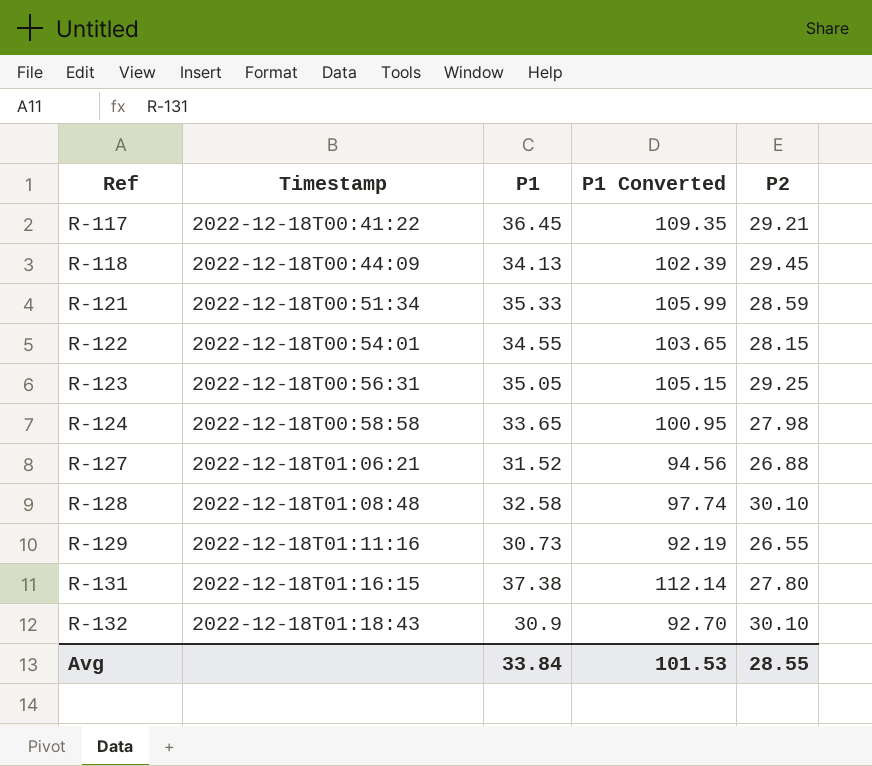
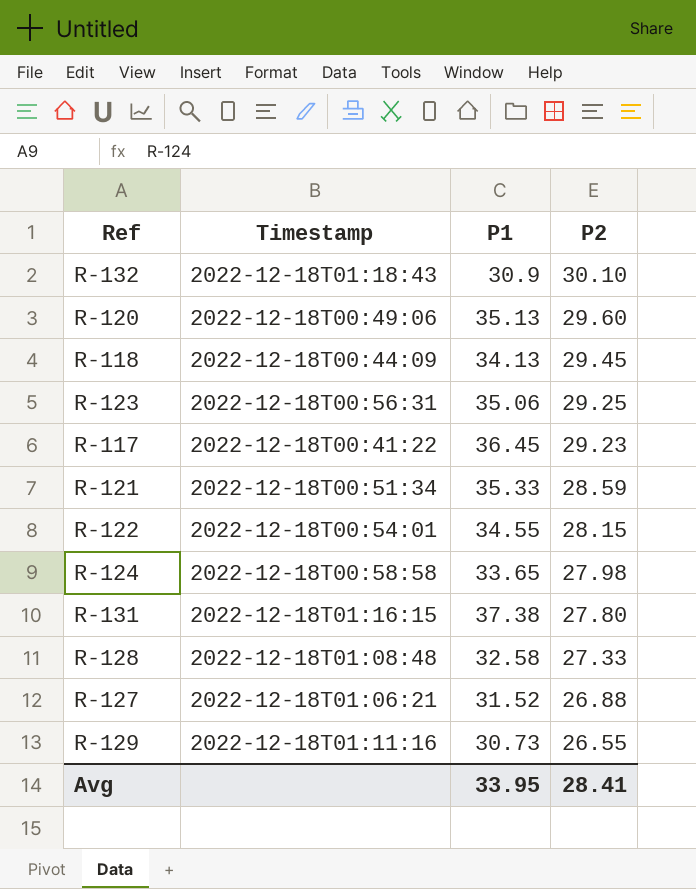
row order: Ref ascending -> P2 descending
column P1 Converted | formula: [P1] * 3 -> none
row R-120: none -> 2022-12-18T00:49:06 | 35.13 | 29.60
R-123 | P1: 35.05 -> 35.06
R-117 | P2: 29.21 -> 29.23
R-128 | P2: 30.10 -> 27.33
Avg | P1: 33.84 -> 33.95
Avg | P2: 28.55 -> 28.41

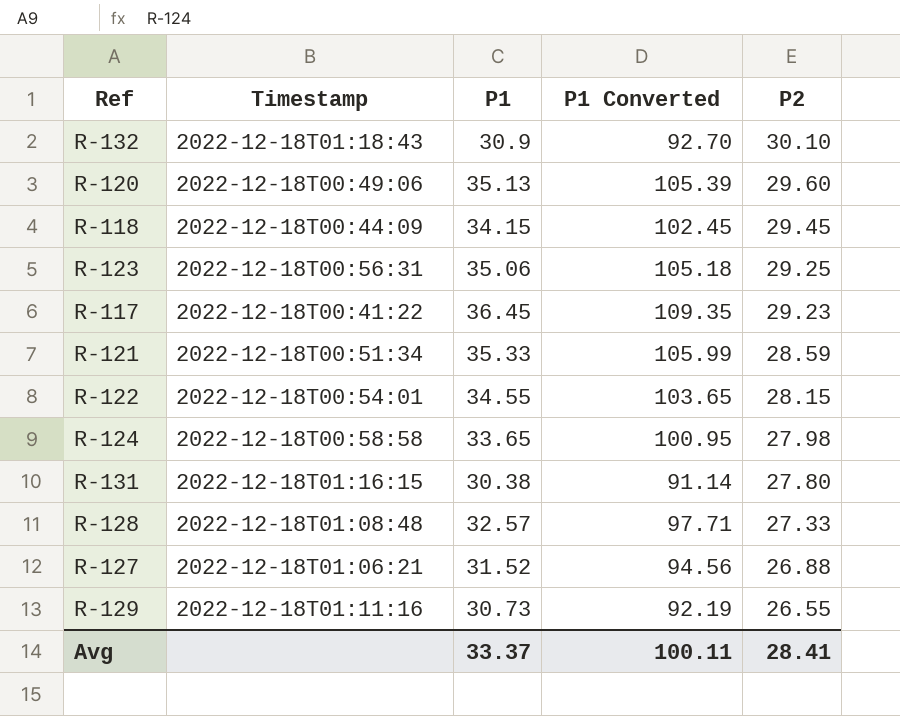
column P1 Converted | formula: none -> [P1] * 3
R-118 | P1: 34.13 -> 34.15
R-131 | P1: 37.38 -> 30.38
R-128 | P1: 32.58 -> 32.57
Avg | P1: 33.95 -> 33.37

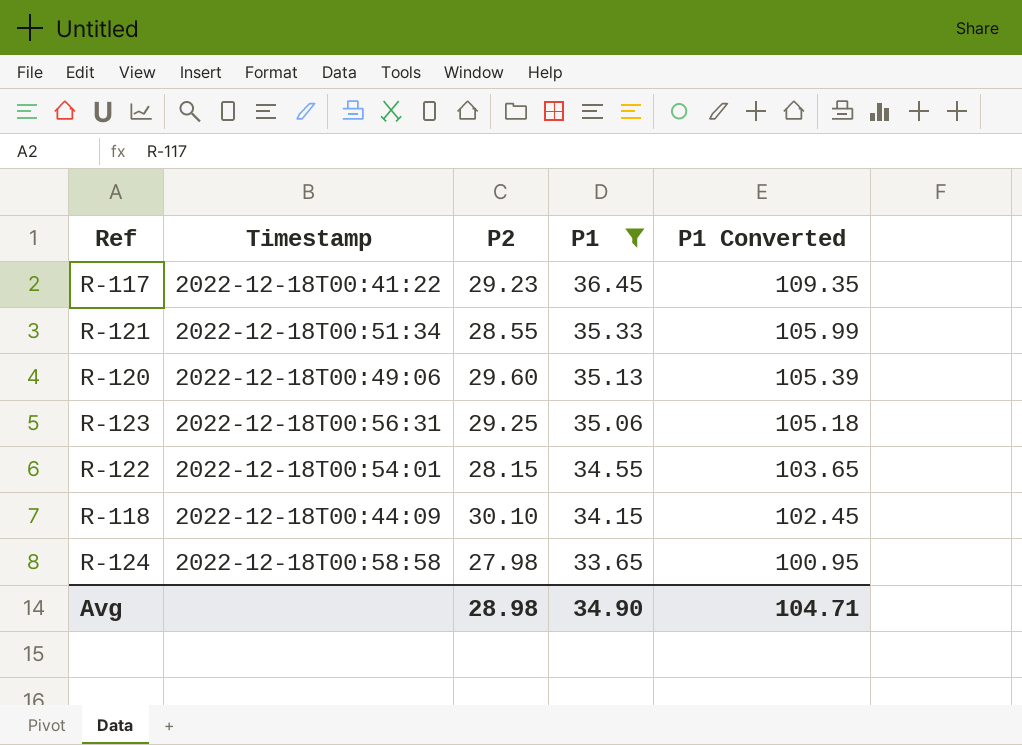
filter: none -> P1 >= 33.65
row order: P2 descending -> P1 descending
column P2 | position: 5 -> 3
R-121 | P2: 28.59 -> 28.55
R-118 | P2: 29.45 -> 30.10
Avg | P2: 28.41 -> 28.98
Avg | P1: 33.37 -> 34.90
Avg | P1 Converted: 100.11 -> 104.71

